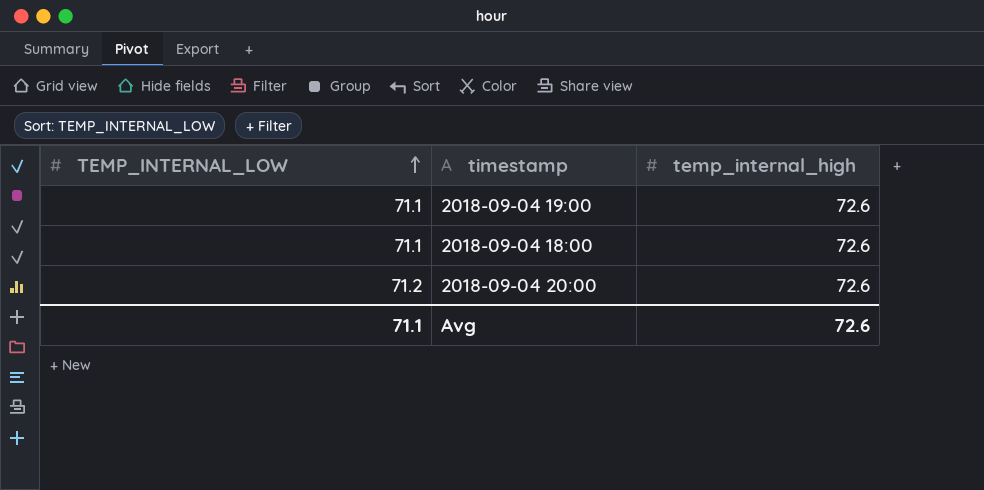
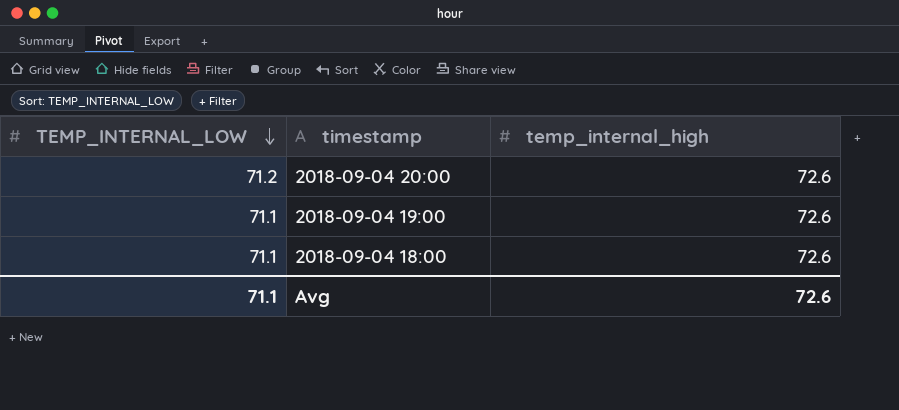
row order: TEMP_INTERNAL_LOW ascending -> TEMP_INTERNAL_LOW descending

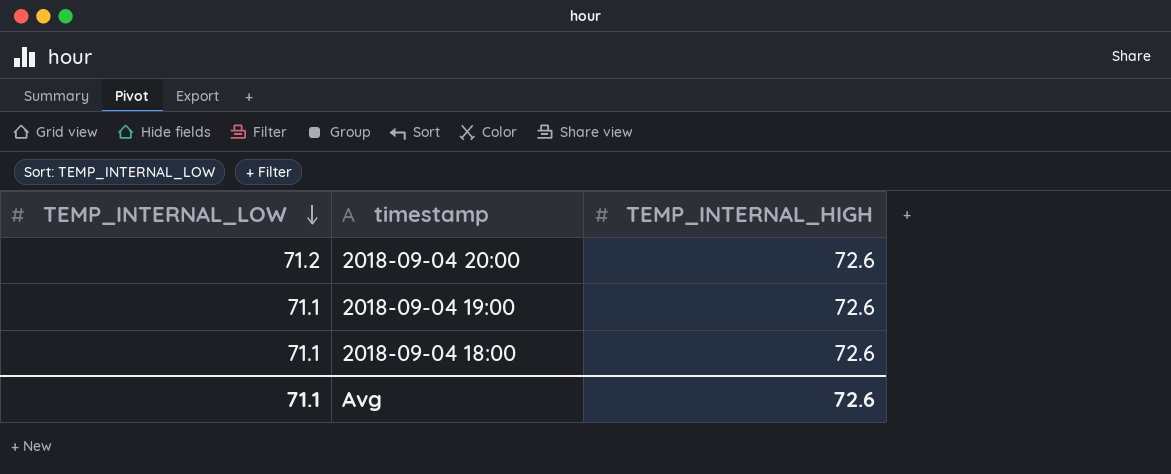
column name: temp_internal_high -> TEMP_INTERNAL_HIGH

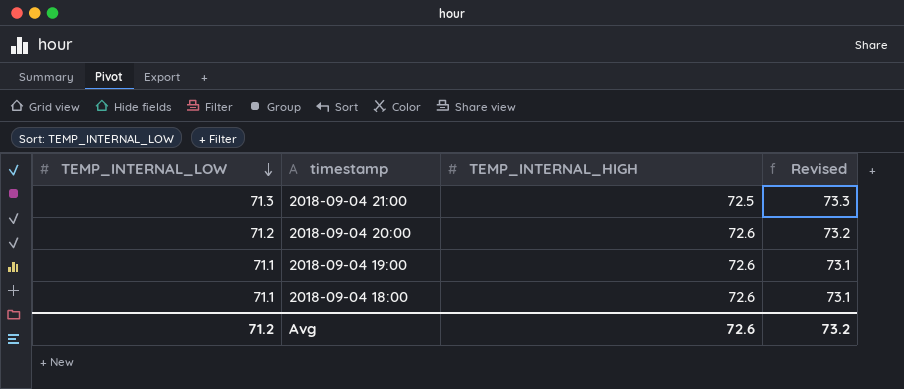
column Revised | formula: none -> [TEMP_INTERNAL_LOW] + 2
row 2018-09-04 21:00: none -> 71.3 | 72.5 | 73.3
Avg | TEMP_INTERNAL_LOW: 71.1 -> 71.2

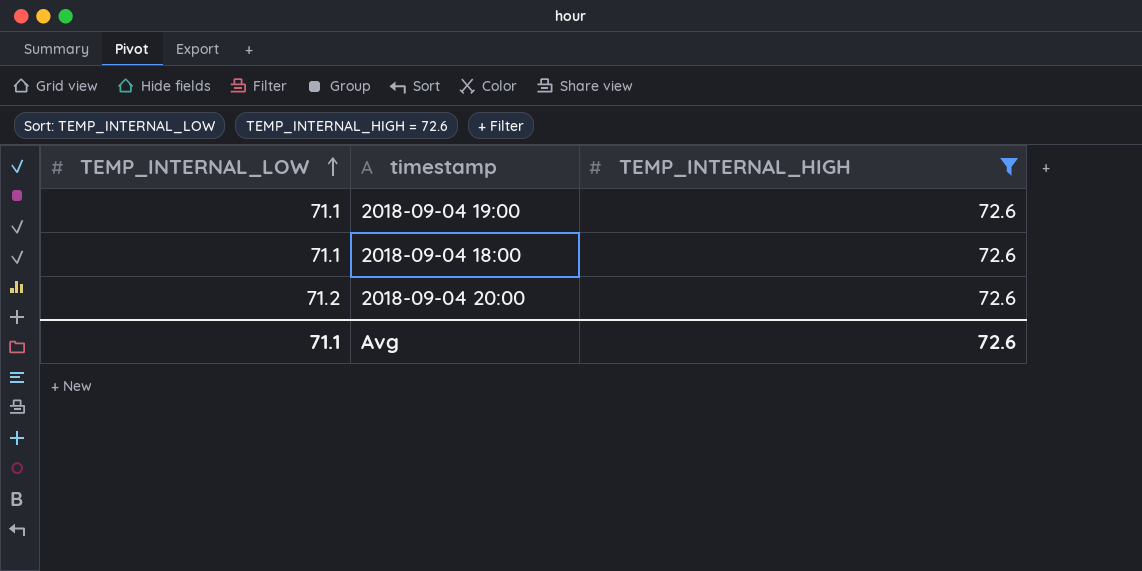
filter: none -> TEMP_INTERNAL_HIGH = 72.6
row order: TEMP_INTERNAL_LOW descending -> TEMP_INTERNAL_LOW ascending
column Revised | formula: [TEMP_INTERNAL_LOW] + 2 -> none
Avg | TEMP_INTERNAL_LOW: 71.2 -> 71.1

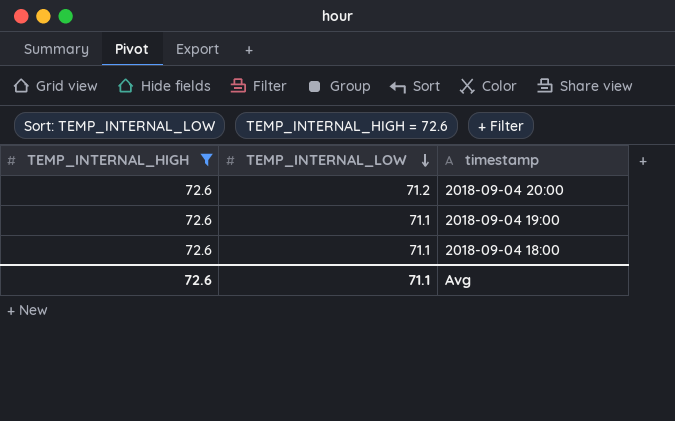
row order: TEMP_INTERNAL_LOW ascending -> TEMP_INTERNAL_LOW descending
column TEMP_INTERNAL_HIGH | position: 3 -> 1

